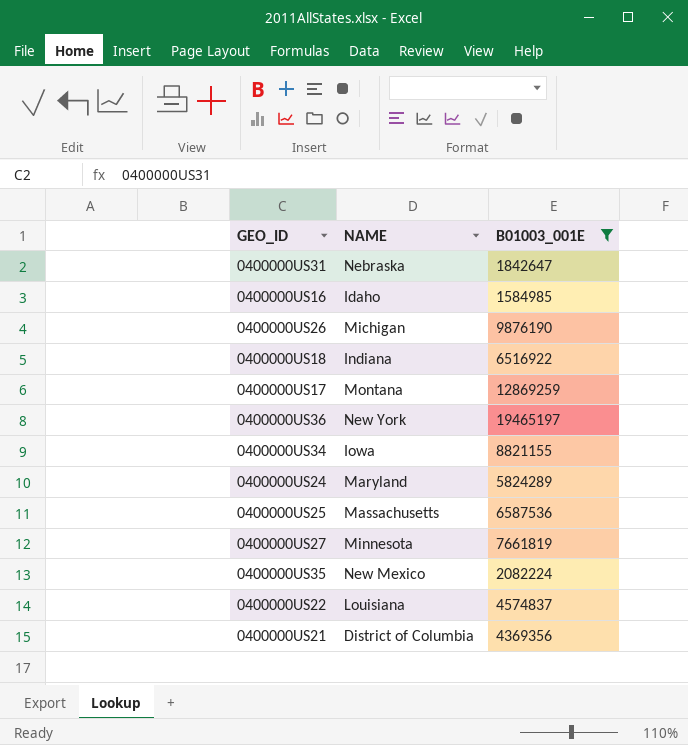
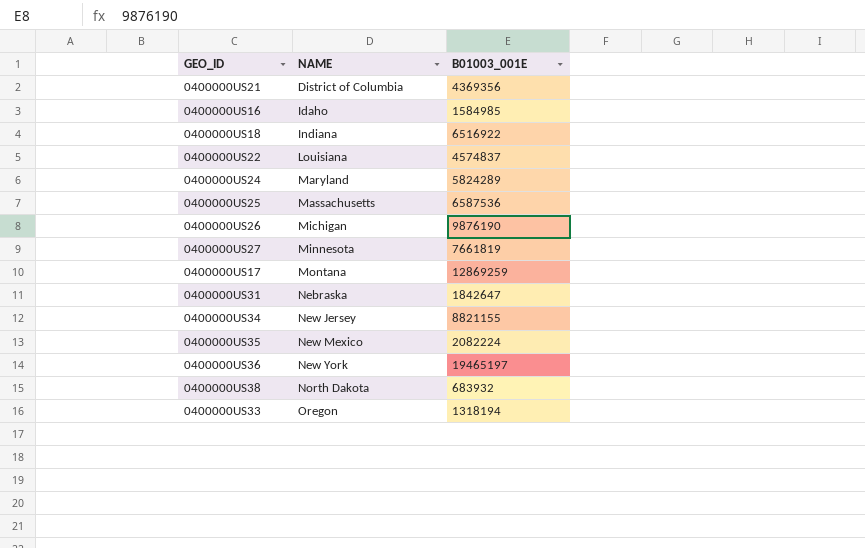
filter: B01003_001E >= 1584985 -> none
row order: none -> NAME ascending
0400000US34 | NAME: Iowa -> New Jersey

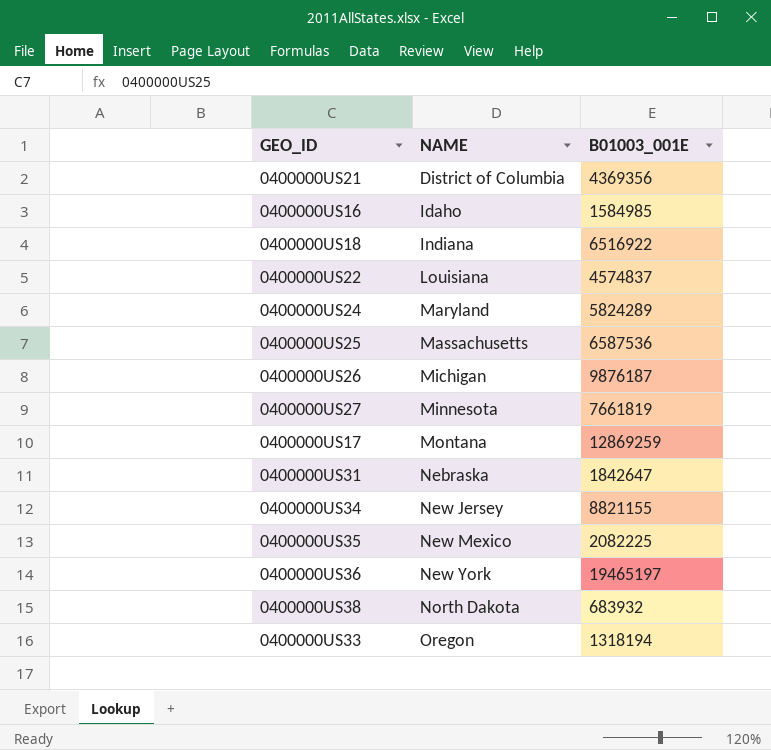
0400000US26 | B01003_001E: 9876190 -> 9876187
0400000US35 | B01003_001E: 2082224 -> 2082225

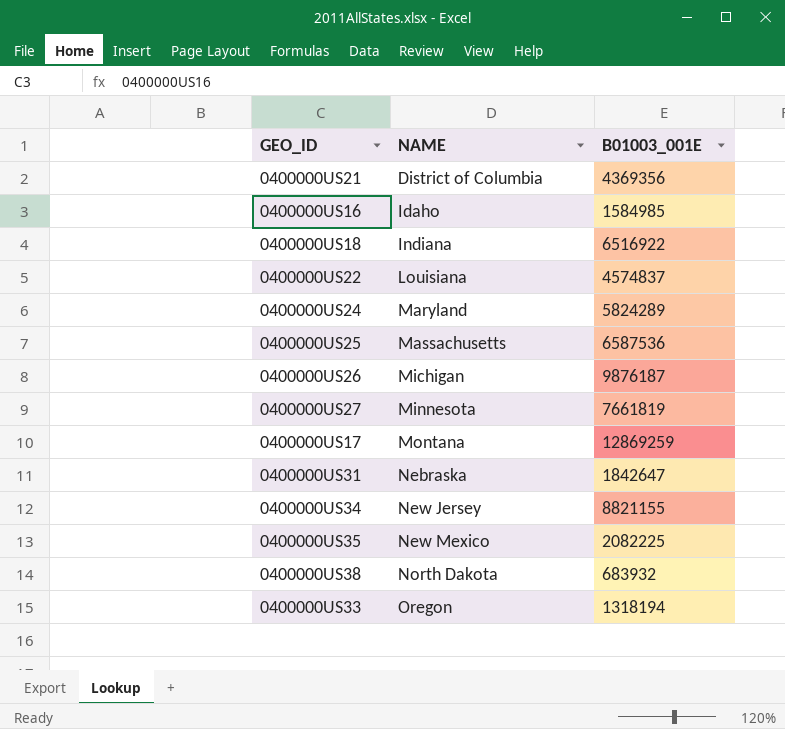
row 0400000US36: New York | 19465197 -> none

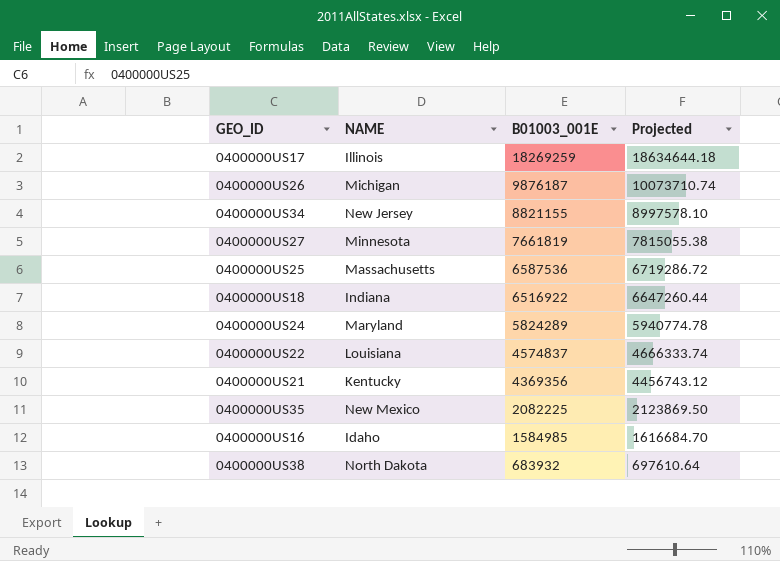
row order: NAME ascending -> B01003_001E descending
column Projected | formula: none -> [B01003_001E] * 1.02
row 0400000US31: Nebraska | 1842647 -> none
row 0400000US33: Oregon | 1318194 -> none
0400000US17 | NAME: Montana -> Illinois
0400000US17 | B01003_001E: 12869259 -> 18269259
0400000US21 | NAME: District of Columbia -> Kentucky

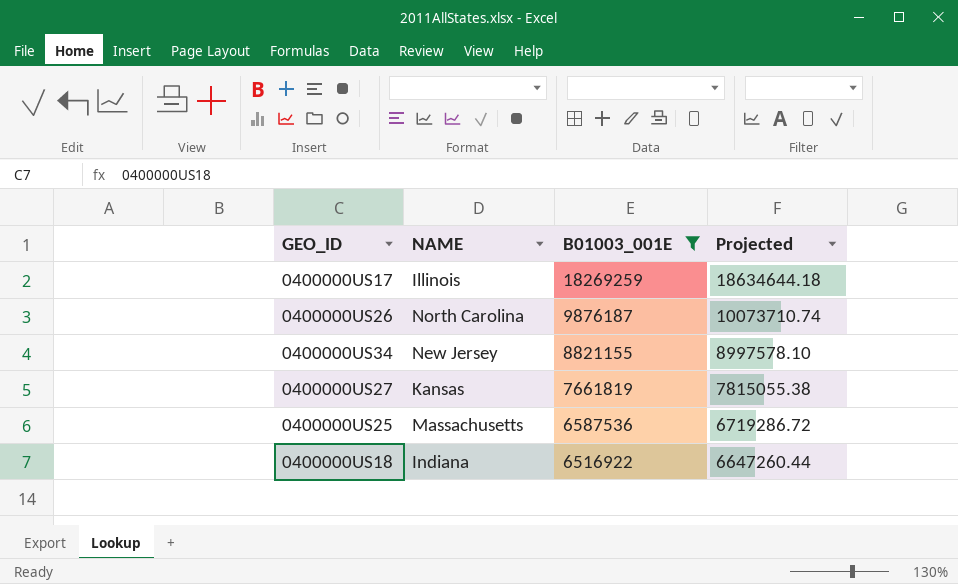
filter: none -> B01003_001E >= 6516922
0400000US26 | NAME: Michigan -> North Carolina
0400000US27 | NAME: Minnesota -> Kansas

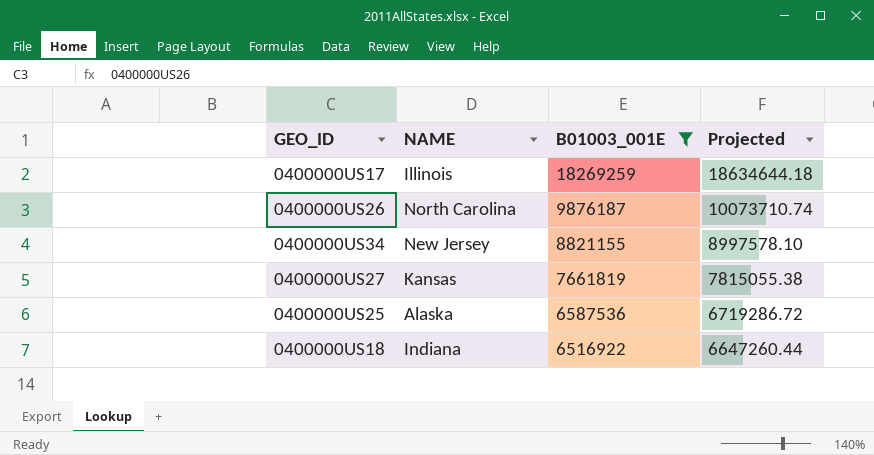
0400000US25 | NAME: Massachusetts -> Alaska

